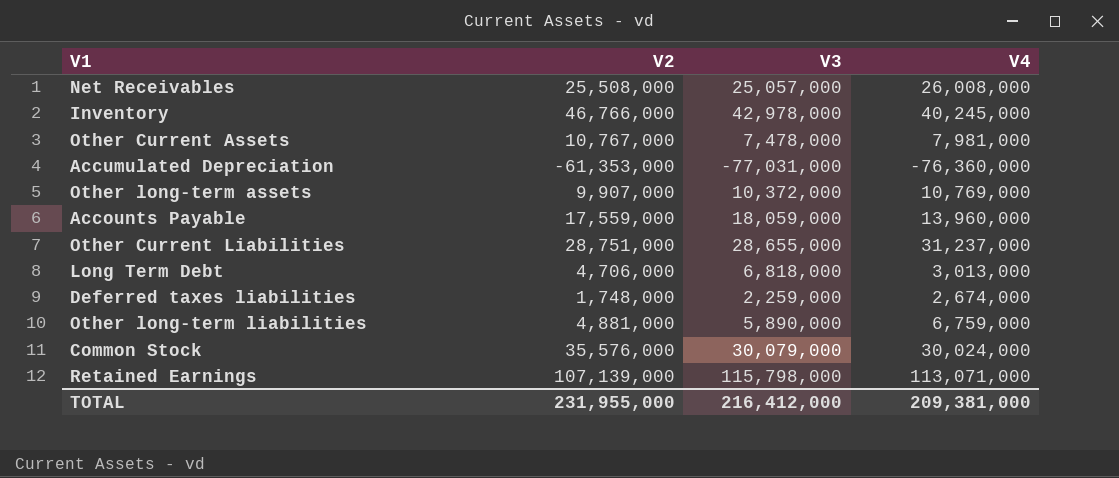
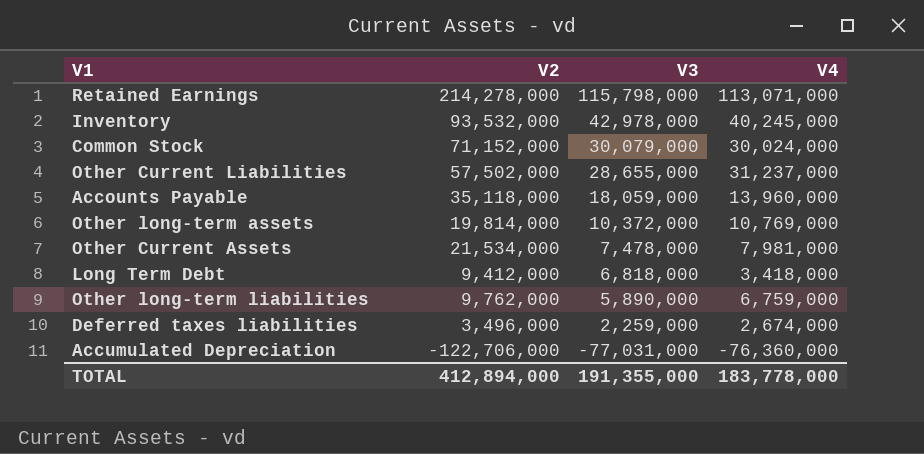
row order: none -> V3 descending
row Net Receivables: 25,508,000 | 25,057,000 | 26,008,000 -> none
Retained Earnings | V2: 107,139,000 -> 214,278,000
Inventory | V2: 46,766,000 -> 93,532,000
Common Stock | V2: 35,576,000 -> 71,152,000
Other Current Liabilities | V2: 28,751,000 -> 57,502,000
Accounts Payable | V2: 17,559,000 -> 35,118,000
Other long-term assets | V2: 9,907,000 -> 19,814,000
Other Current Assets | V2: 10,767,000 -> 21,534,000
Long Term Debt | V2: 4,706,000 -> 9,412,000
Long Term Debt | V4: 3,013,000 -> 3,418,000
Other long-term liabilities | V2: 4,881,000 -> 9,762,000
Deferred taxes liabilities | V2: 1,748,000 -> 3,496,000
Accumulated Depreciation | V2: -61,353,000 -> -122,706,000
TOTAL | V2: 231,955,000 -> 412,894,000
TOTAL | V3: 216,412,000 -> 191,355,000
TOTAL | V4: 209,381,000 -> 183,778,000

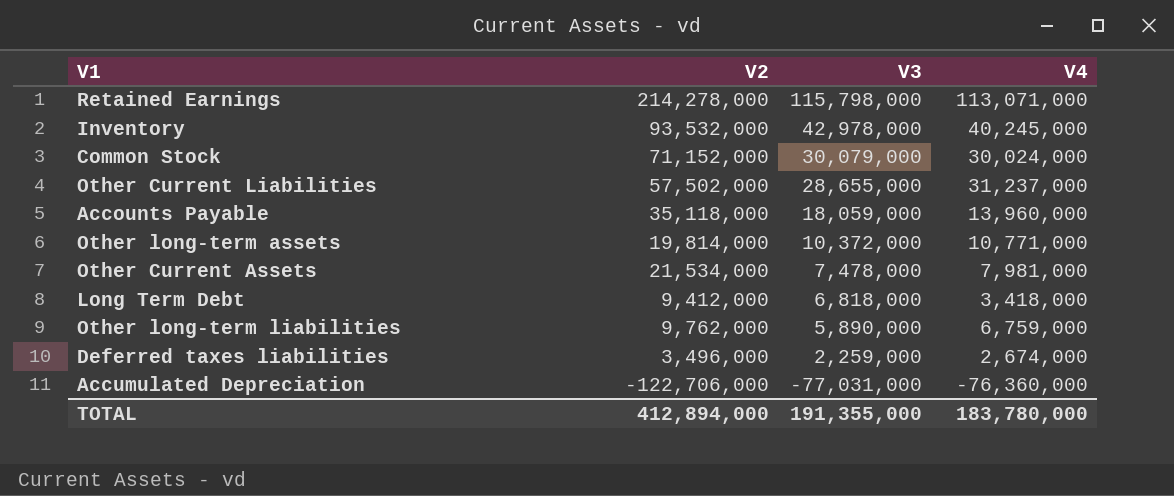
Other long-term assets | V4: 10,769,000 -> 10,771,000
TOTAL | V4: 183,778,000 -> 183,780,000

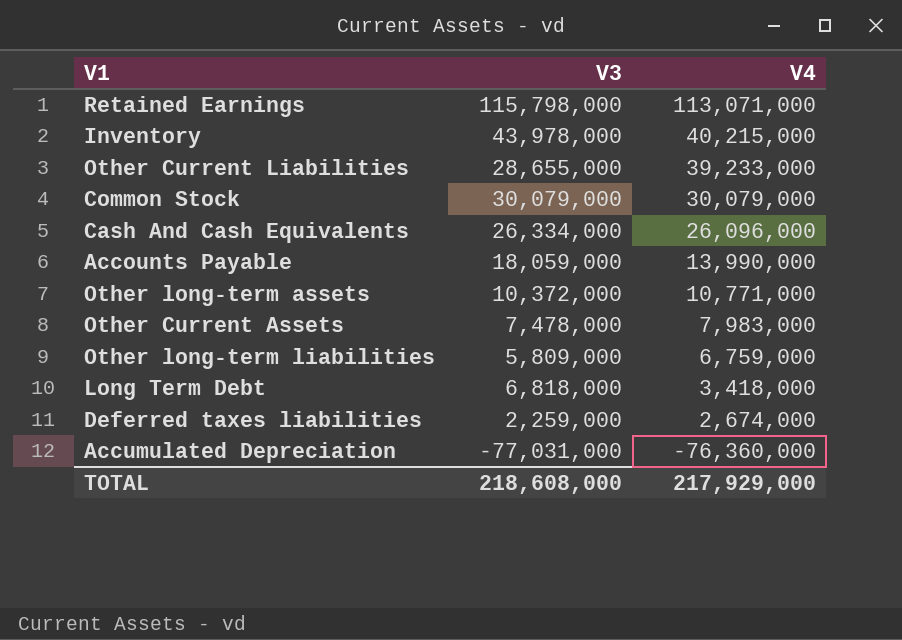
row order: V3 descending -> V4 descending
column V2 | position: 2 -> none
Inventory | V3: 42,978,000 -> 43,978,000
Inventory | V4: 40,245,000 -> 40,215,000
Other Current Liabilities | V4: 31,237,000 -> 39,233,000
Common Stock | V4: 30,024,000 -> 30,079,000
row Cash And Cash Equivalents: none -> 26,334,000 | 26,096,000
Accounts Payable | V4: 13,960,000 -> 13,990,000
Other Current Assets | V4: 7,981,000 -> 7,983,000
Other long-term liabilities | V3: 5,890,000 -> 5,809,000
TOTAL | V3: 191,355,000 -> 218,608,000
TOTAL | V4: 183,780,000 -> 217,929,000

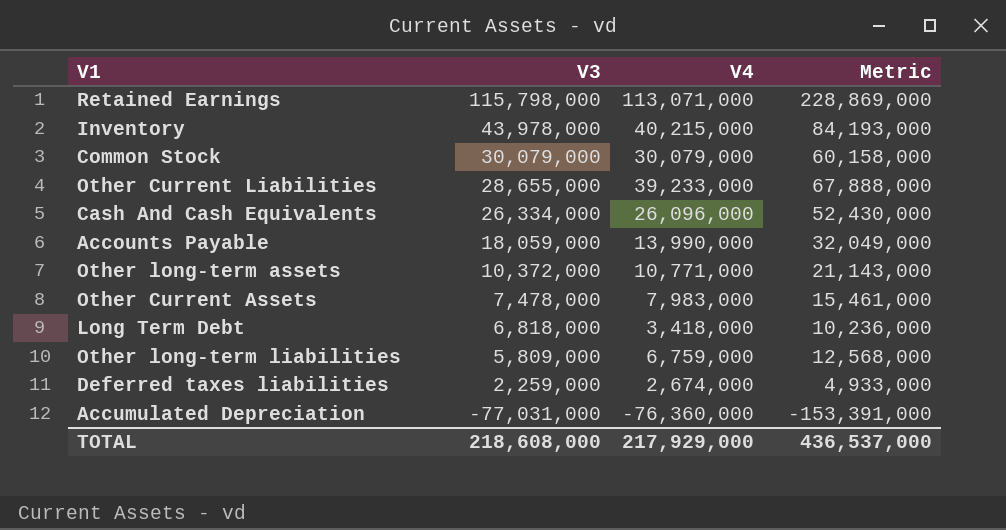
row order: V4 descending -> V3 descending
column Metric | formula: none -> [V3] + [V4]

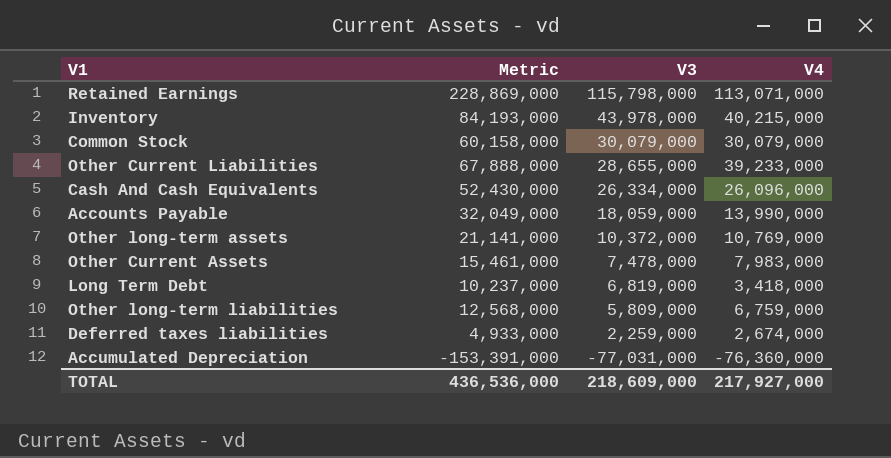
column Metric | position: 4 -> 2
Other long-term assets | Metric: 21,143,000 -> 21,141,000
Other long-term assets | V4: 10,771,000 -> 10,769,000
Long Term Debt | Metric: 10,236,000 -> 10,237,000
Long Term Debt | V3: 6,818,000 -> 6,819,000
TOTAL | Metric: 436,537,000 -> 436,536,000
TOTAL | V3: 218,608,000 -> 218,609,000
TOTAL | V4: 217,929,000 -> 217,927,000

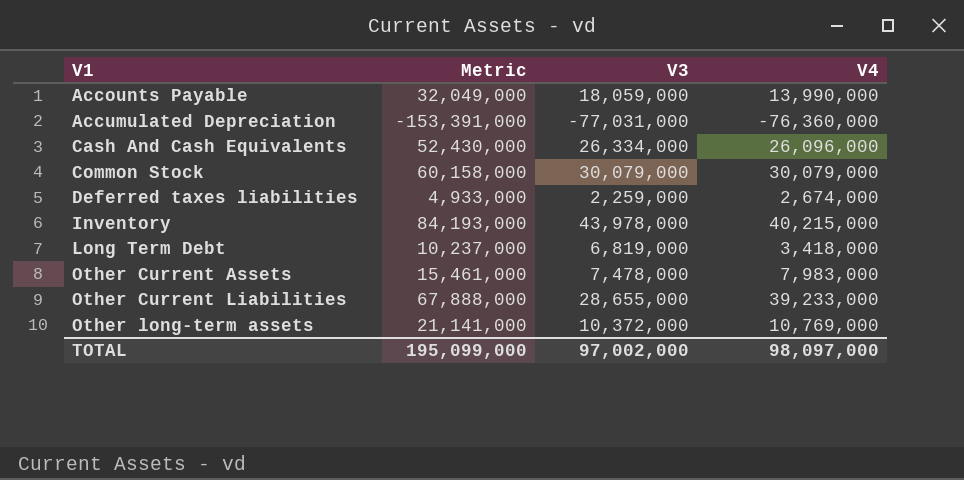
row order: V3 descending -> V1 ascending
row Retained Earnings: 228,869,000 | 115,798,000 | 113,071,000 -> none
row Other long-term liabilities: 12,568,000 | 5,809,000 | 6,759,000 -> none
TOTAL | Metric: 436,536,000 -> 195,099,000
TOTAL | V3: 218,609,000 -> 97,002,000
TOTAL | V4: 217,927,000 -> 98,097,000

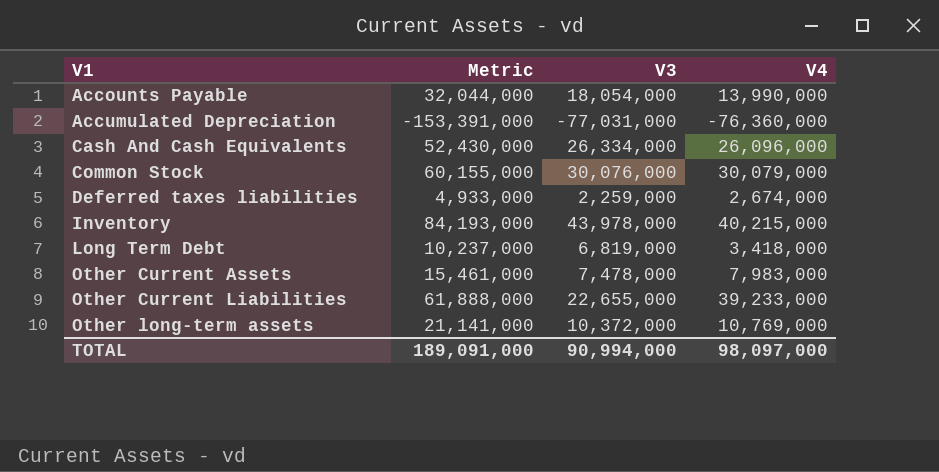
Accounts Payable | Metric: 32,049,000 -> 32,044,000
Accounts Payable | V3: 18,059,000 -> 18,054,000
Common Stock | Metric: 60,158,000 -> 60,155,000
Common Stock | V3: 30,079,000 -> 30,076,000
Other Current Liabilities | Metric: 67,888,000 -> 61,888,000
Other Current Liabilities | V3: 28,655,000 -> 22,655,000
TOTAL | Metric: 195,099,000 -> 189,091,000
TOTAL | V3: 97,002,000 -> 90,994,000

